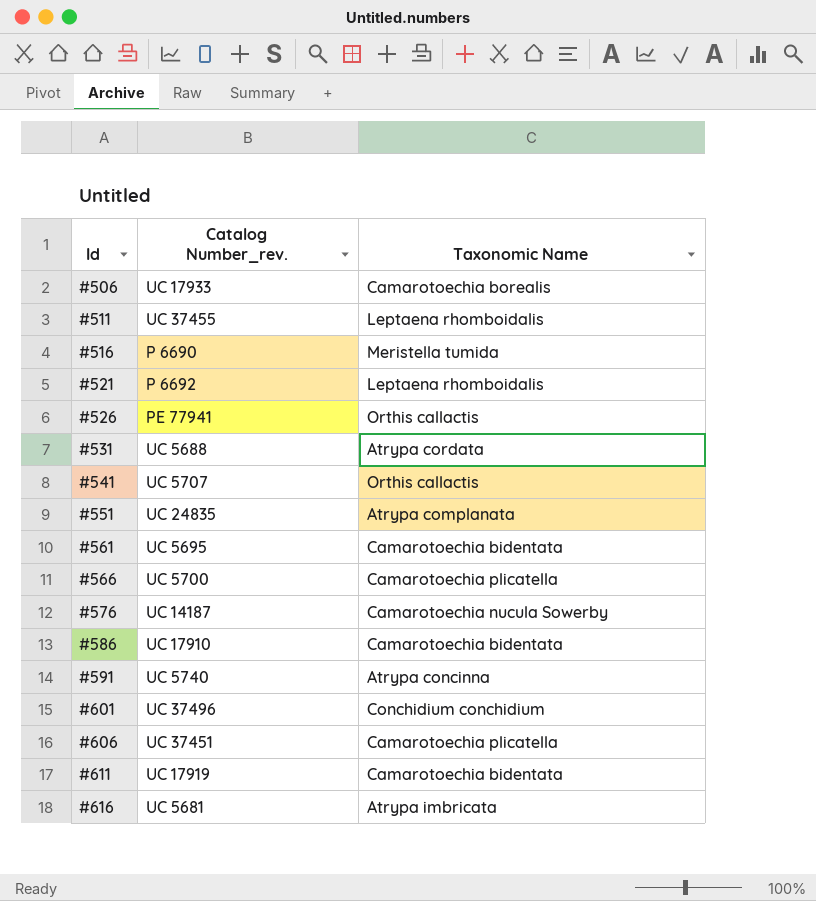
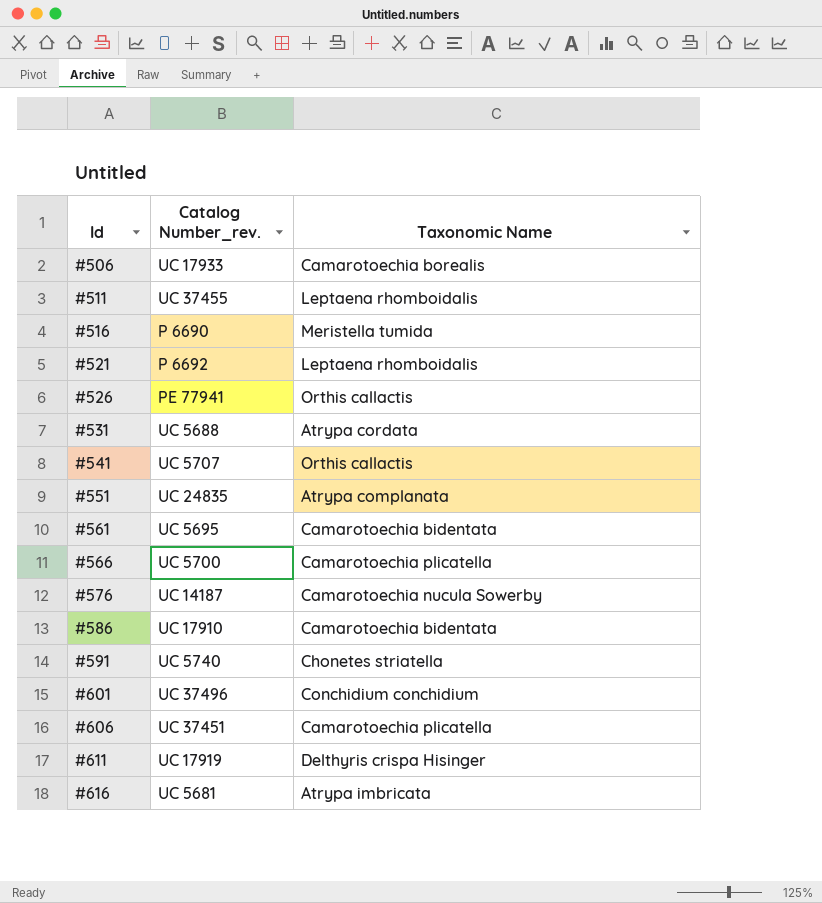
#591 | Taxonomic Name: Atrypa concinna -> Chonetes striatella
#611 | Taxonomic Name: Camarotoechia bidentata -> Delthyris crispa Hisinger

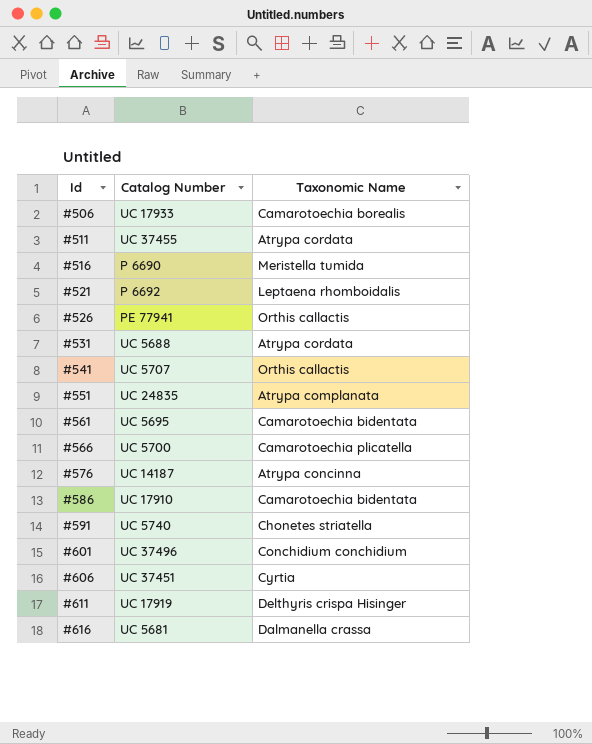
column name: Catalog Number_rev. -> Catalog Number
#511 | Taxonomic Name: Leptaena rhomboidalis -> Atrypa cordata
#576 | Taxonomic Name: Camarotoechia nucula Sowerby -> Atrypa concinna
#606 | Taxonomic Name: Camarotoechia plicatella -> Cyrtia
#616 | Taxonomic Name: Atrypa imbricata -> Dalmanella crassa

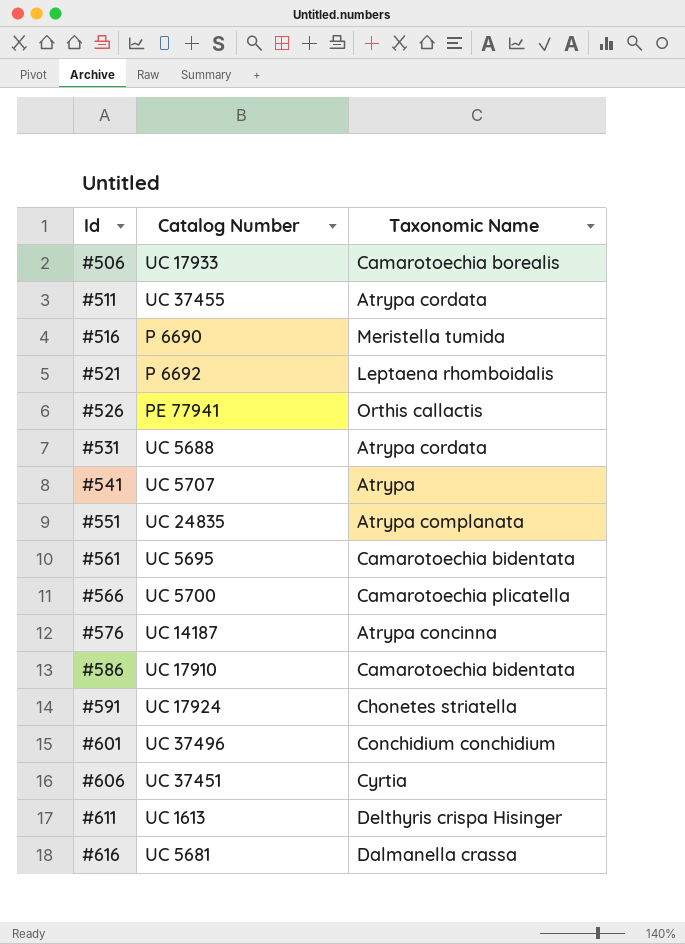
#541 | Taxonomic Name: Orthis callactis -> Atrypa
#591 | Catalog Number: UC 5740 -> UC 17924
#611 | Catalog Number: UC 17919 -> UC 1613

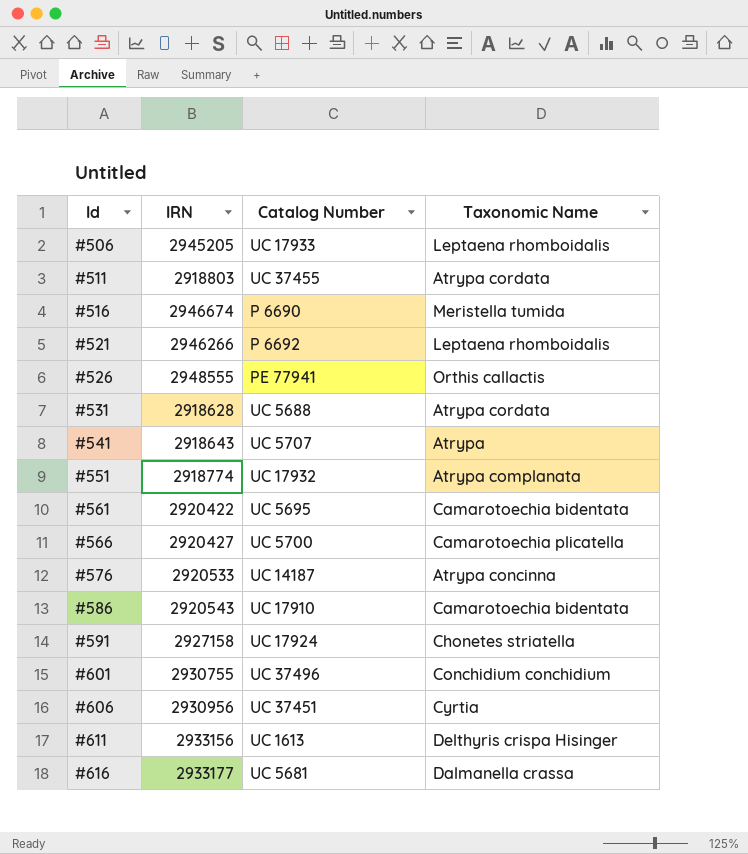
column IRN | position: none -> 2
#506 | Taxonomic Name: Camarotoechia borealis -> Leptaena rhomboidalis
#551 | Catalog Number: UC 24835 -> UC 17932

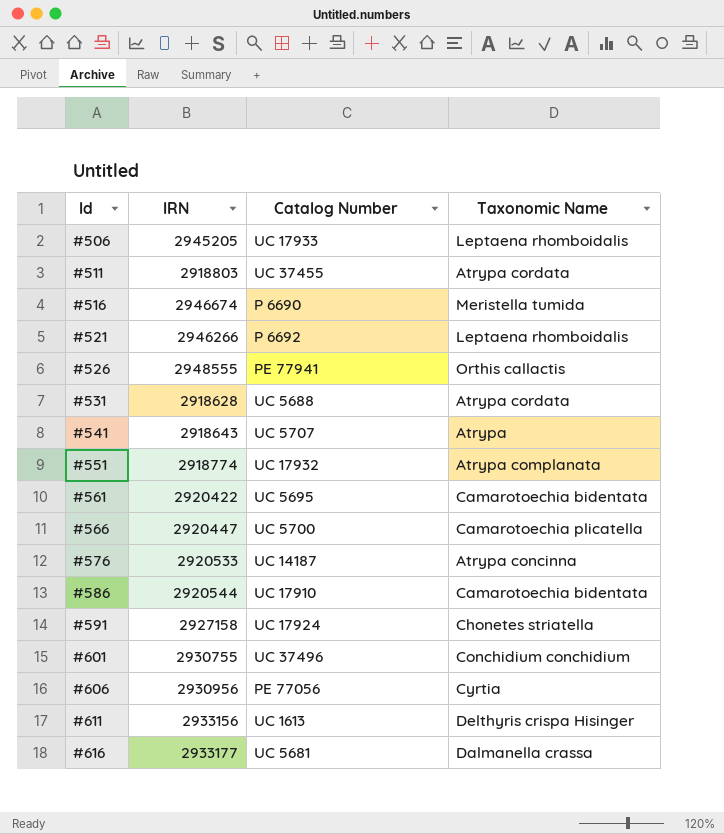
#566 | IRN: 2920427 -> 2920447
#586 | IRN: 2920543 -> 2920544
#606 | Catalog Number: UC 37451 -> PE 77056

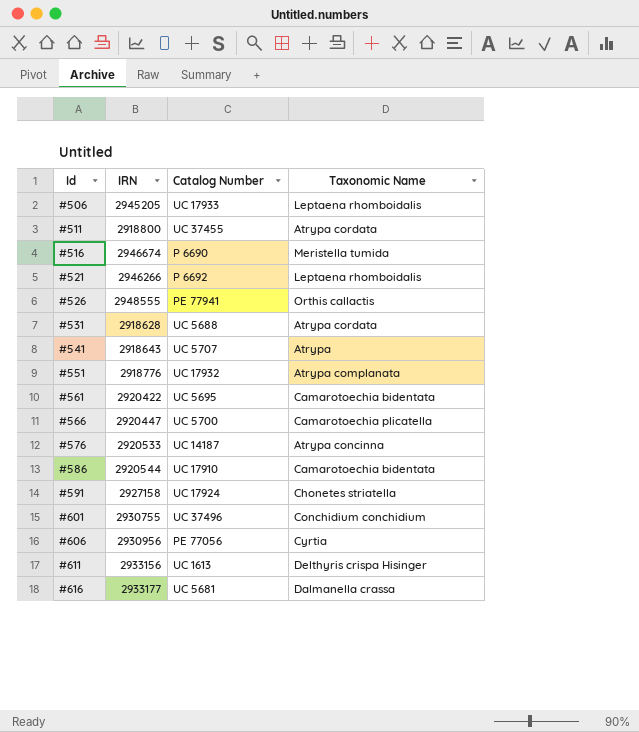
#511 | IRN: 2918803 -> 2918800
#551 | IRN: 2918774 -> 2918776

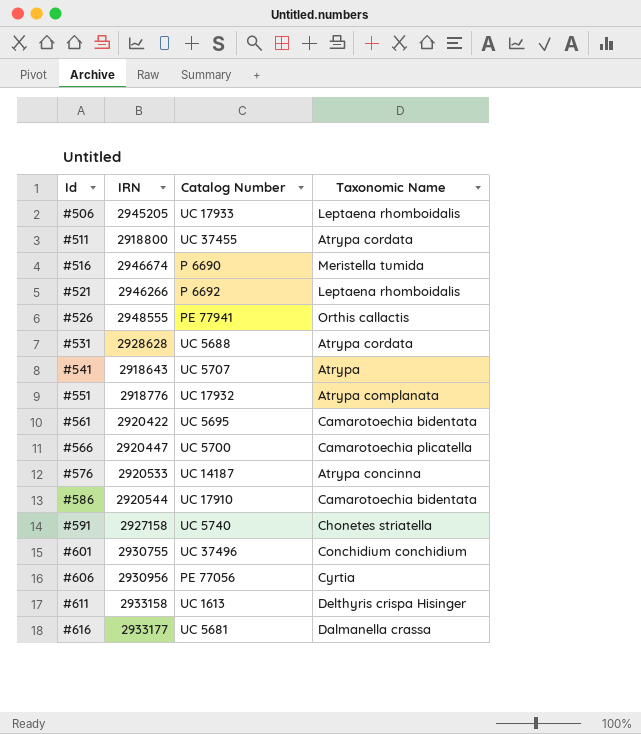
#531 | IRN: 2918628 -> 2928628
#591 | Catalog Number: UC 17924 -> UC 5740
#611 | IRN: 2933156 -> 2933158

